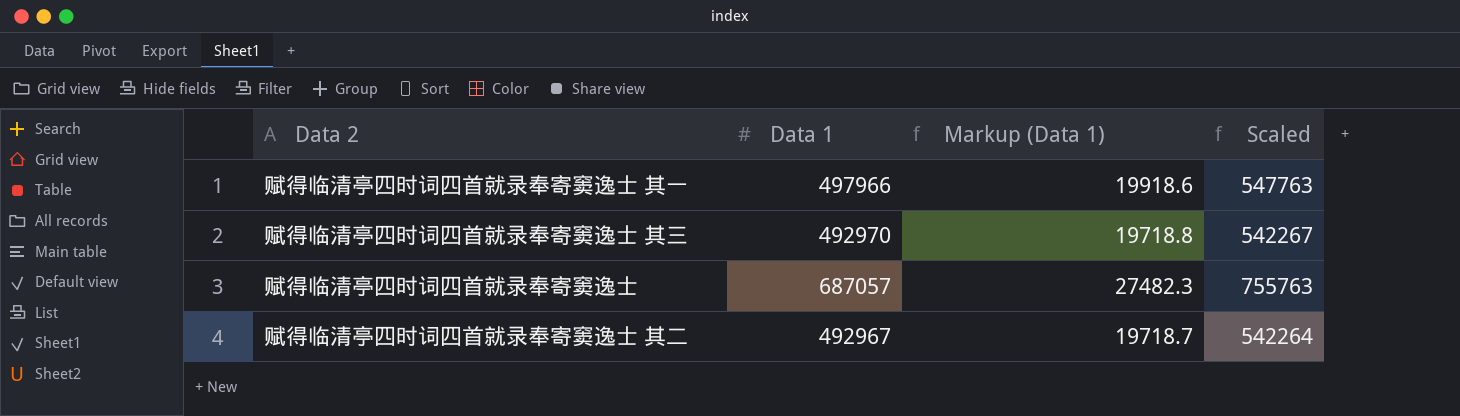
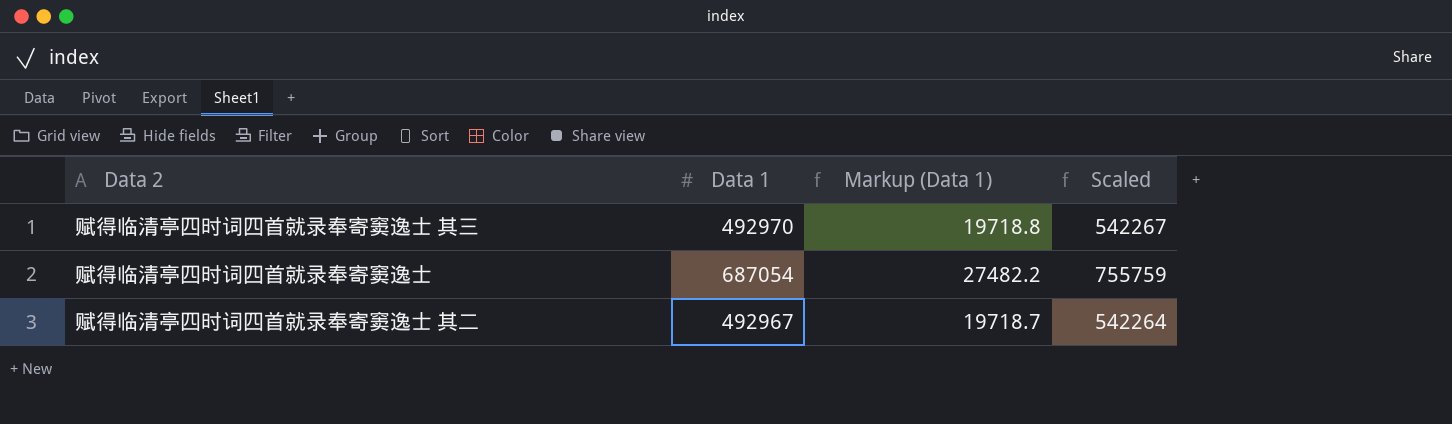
row 赋得临清亭四时词四首就录奉寄窦逸士 其一: 497966 | 19918.6 | 547763 -> none
赋得临清亭四时词四首就录奉寄窦逸士 | Data 1: 687057 -> 687054
赋得临清亭四时词四首就录奉寄窦逸士 | Markup (Data 1): 27482.3 -> 27482.2
赋得临清亭四时词四首就录奉寄窦逸士 | Scaled: 755763 -> 755759

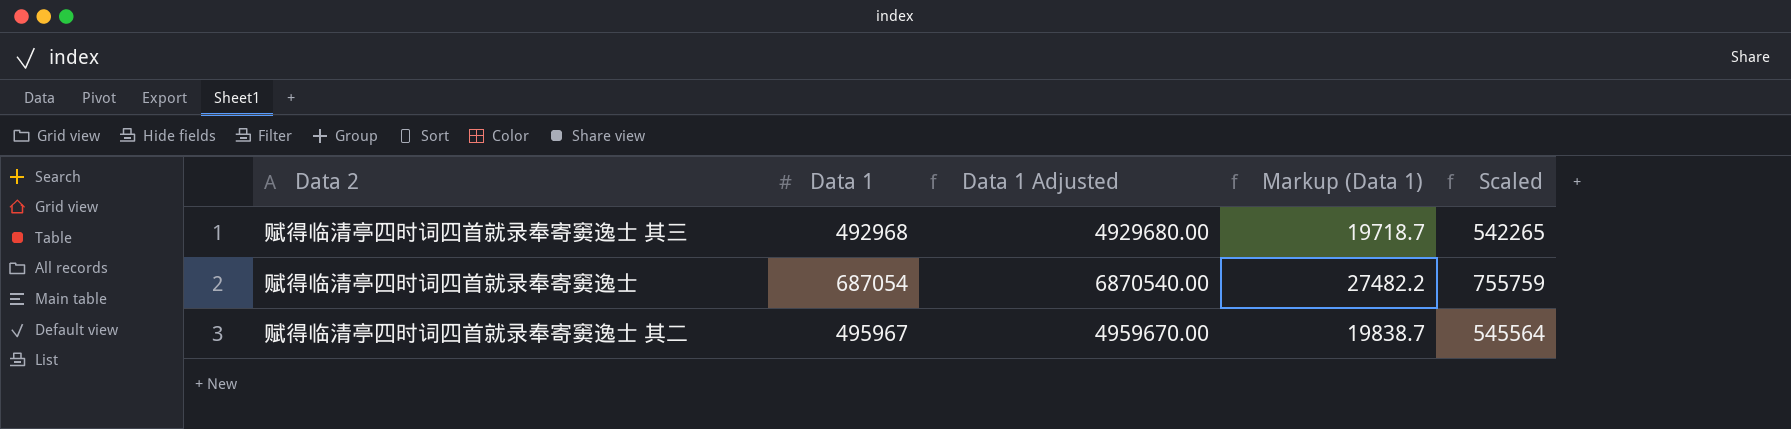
column Data 1 Adjusted | formula: none -> [Data 1] * 10
赋得临清亭四时词四首就录奉寄窦逸士 其三 | Data 1: 492970 -> 492968
赋得临清亭四时词四首就录奉寄窦逸士 其三 | Markup (Data 1): 19718.8 -> 19718.7
赋得临清亭四时词四首就录奉寄窦逸士 其三 | Scaled: 542267 -> 542265
赋得临清亭四时词四首就录奉寄窦逸士 其二 | Data 1: 492967 -> 495967
赋得临清亭四时词四首就录奉寄窦逸士 其二 | Markup (Data 1): 19718.7 -> 19838.7
赋得临清亭四时词四首就录奉寄窦逸士 其二 | Scaled: 542264 -> 545564

